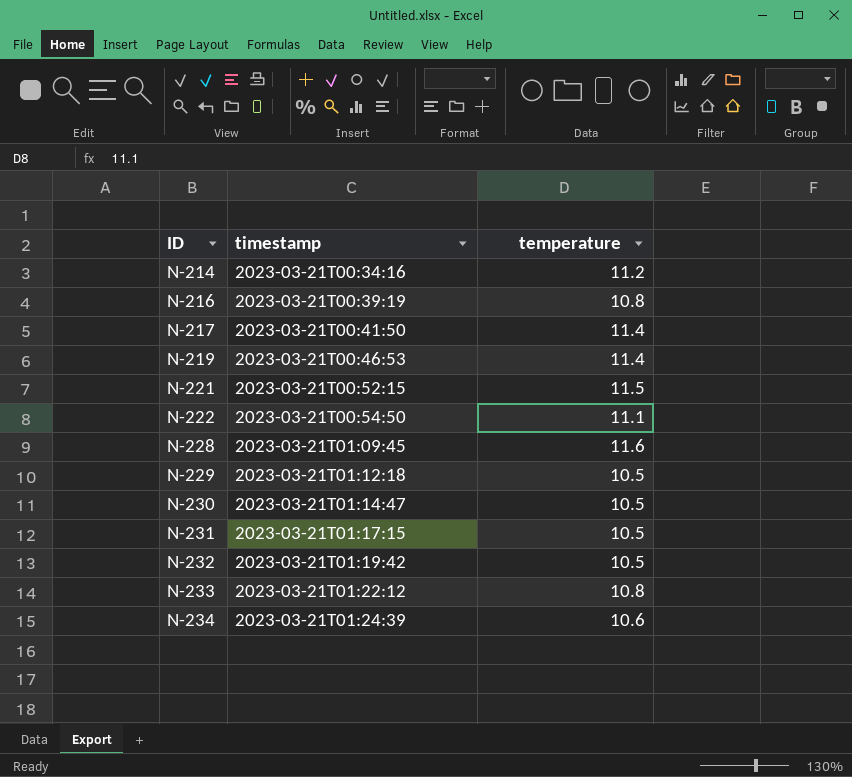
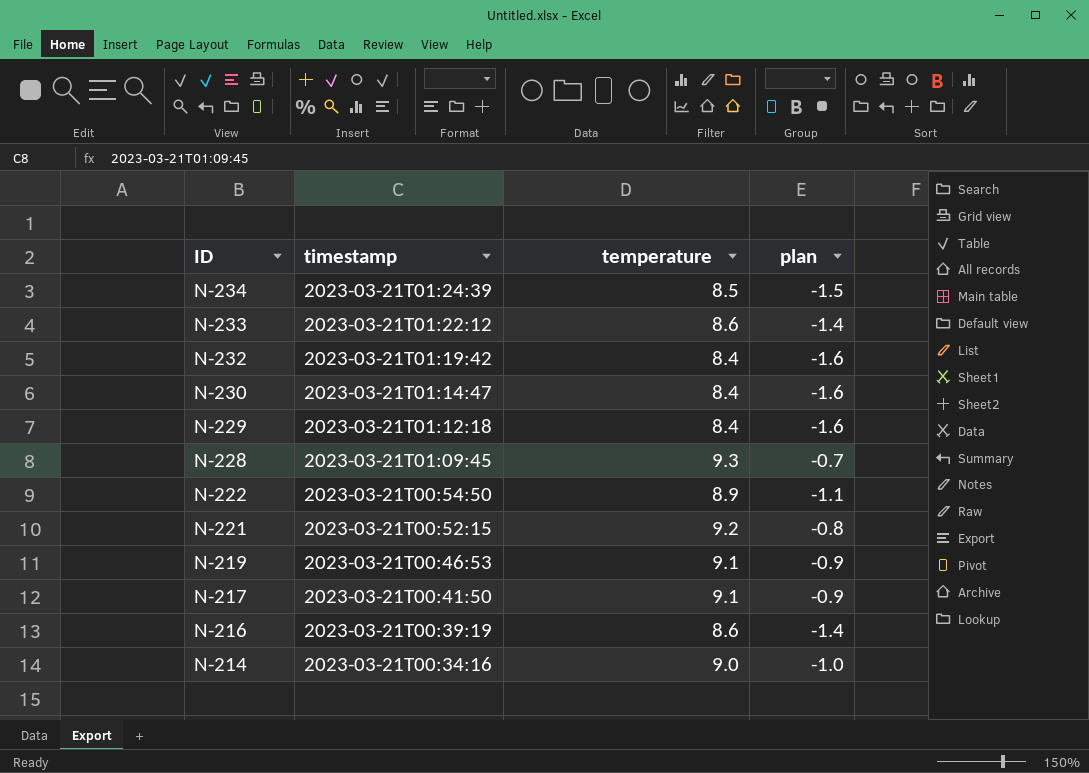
row order: ID ascending -> ID descending
column plan | formula: none -> [temperature] - 10
row N-231: 2023-03-21T01:17:15 | 10.5 -> none
N-234 | temperature: 10.6 -> 8.5
N-233 | temperature: 10.8 -> 8.6
N-232 | temperature: 10.5 -> 8.4
N-230 | temperature: 10.5 -> 8.4
N-229 | temperature: 10.5 -> 8.4
N-228 | temperature: 11.6 -> 9.3
N-222 | temperature: 11.1 -> 8.9
N-221 | temperature: 11.5 -> 9.2
N-219 | temperature: 11.4 -> 9.1
N-217 | temperature: 11.4 -> 9.1
N-216 | temperature: 10.8 -> 8.6
N-214 | temperature: 11.2 -> 9.0

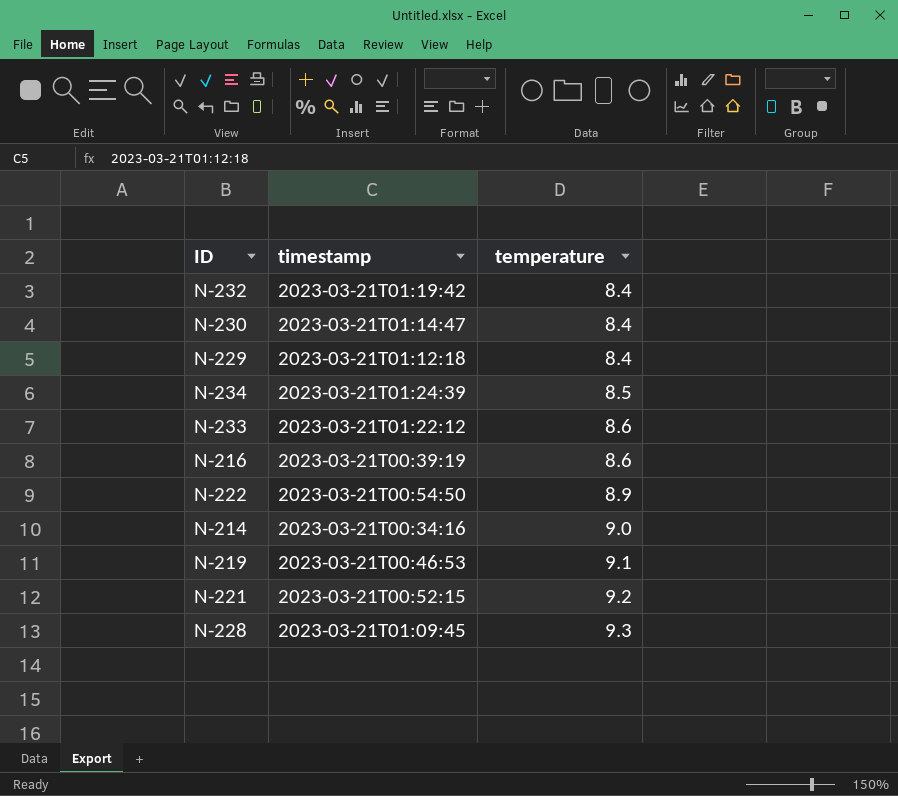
row order: ID descending -> temperature ascending
column plan | formula: [temperature] - 10 -> none
row N-217: 2023-03-21T00:41:50 | 9.1 | -0.9 -> none

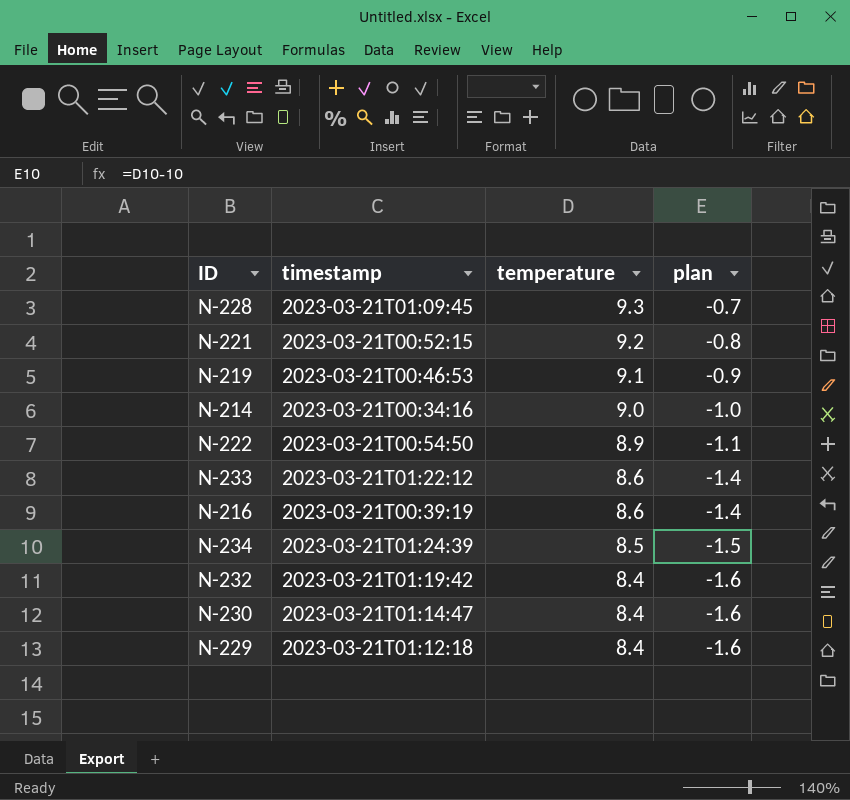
row order: temperature ascending -> temperature descending
column plan | formula: none -> [temperature] - 10

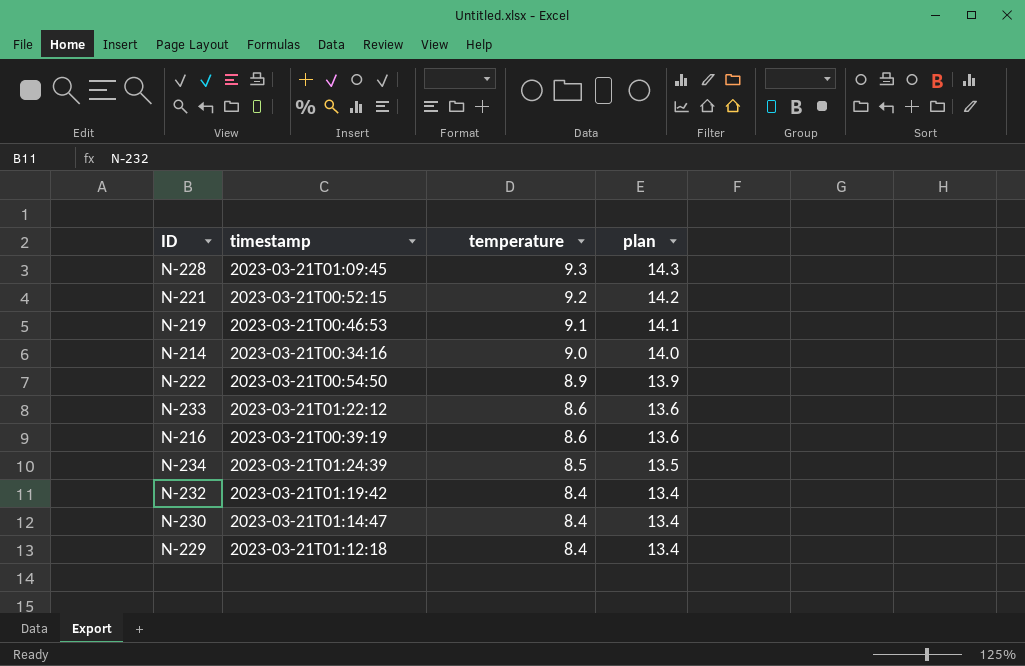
column plan | formula: [temperature] - 10 -> [temperature] + 5

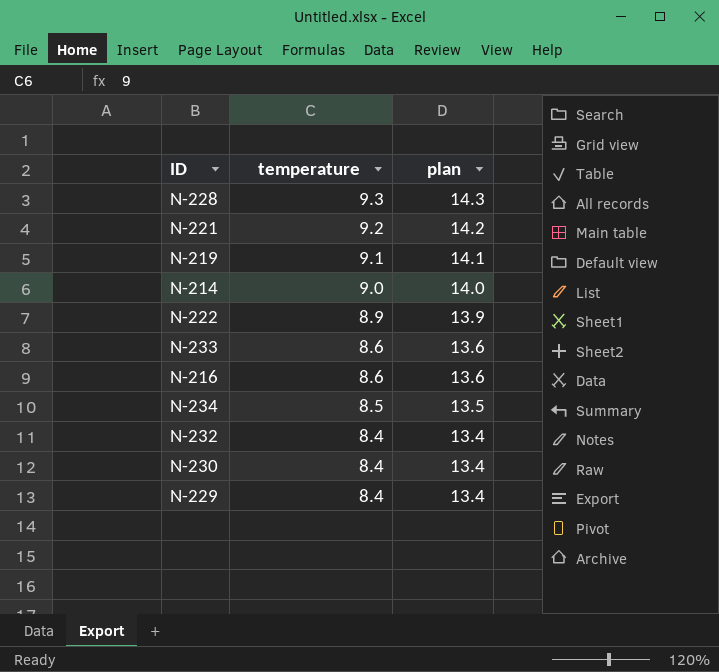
column timestamp | position: 2 -> none

